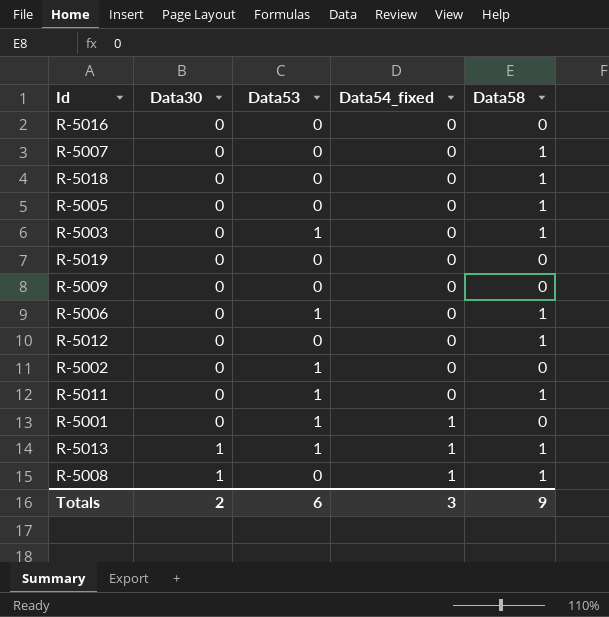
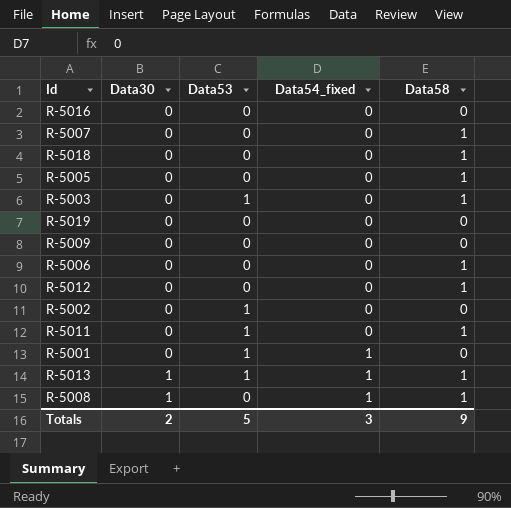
R-5006 | Data53: 1 -> 0
Totals | Data53: 6 -> 5

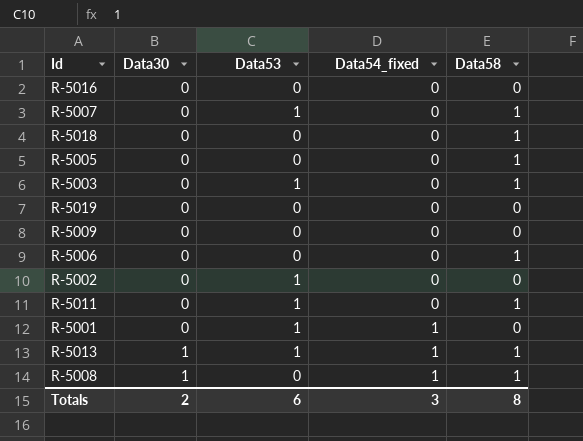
row R-5012: 0 | 0 | 0 | 1 -> none
R-5007 | Data53: 0 -> 1
Totals | Data53: 5 -> 6
Totals | Data58: 9 -> 8

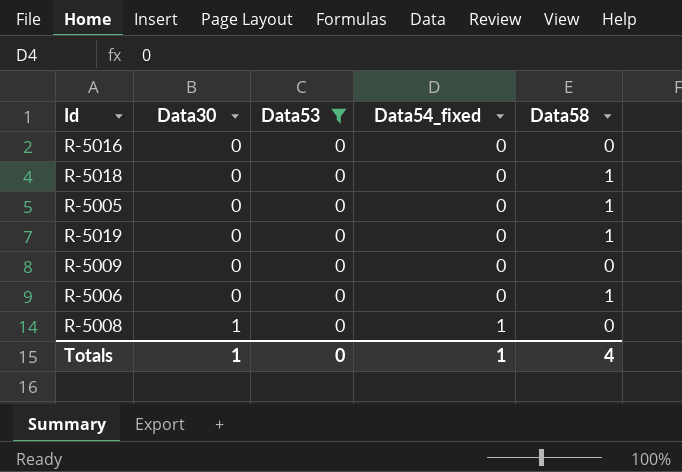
filter: none -> Data53 = 0
R-5019 | Data58: 0 -> 1
R-5008 | Data58: 1 -> 0
Totals | Data30: 2 -> 1
Totals | Data53: 6 -> 0
Totals | Data54_fixed: 3 -> 1
Totals | Data58: 8 -> 4

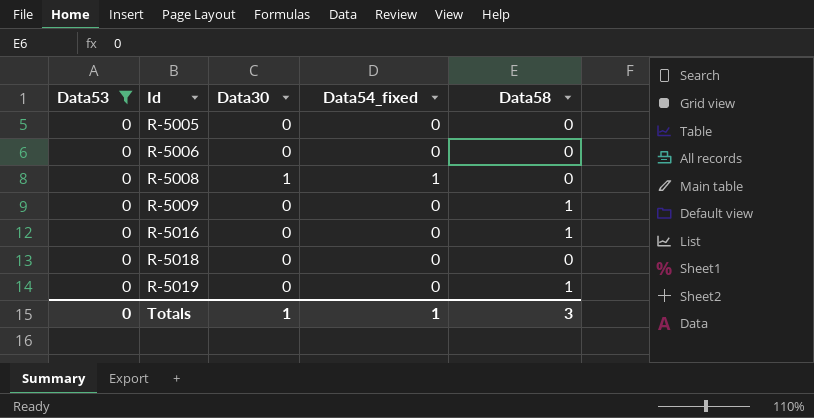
row order: Data30 ascending -> Id ascending
column Data53 | position: 3 -> 1
R-5005 | Data58: 1 -> 0
R-5006 | Data58: 1 -> 0
R-5009 | Data58: 0 -> 1
R-5016 | Data58: 0 -> 1
R-5018 | Data58: 1 -> 0
Totals | Data58: 4 -> 3

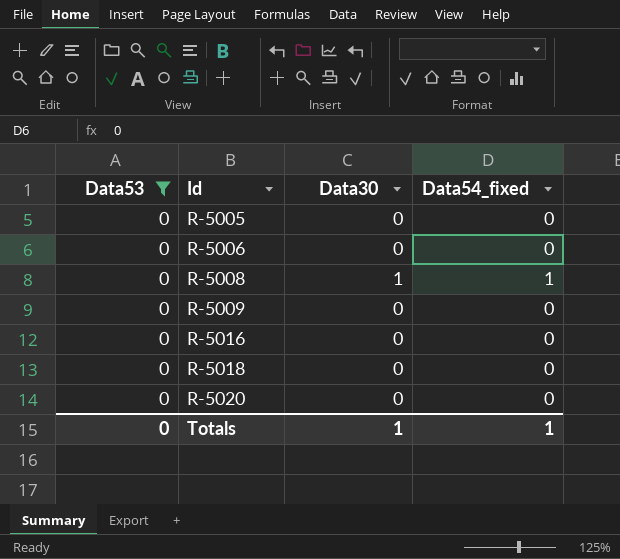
column Data58 | position: 5 -> none
row R-5019: 0 | 0 | 0 | 1 -> none
row R-5020: none -> 0 | 0 | 0

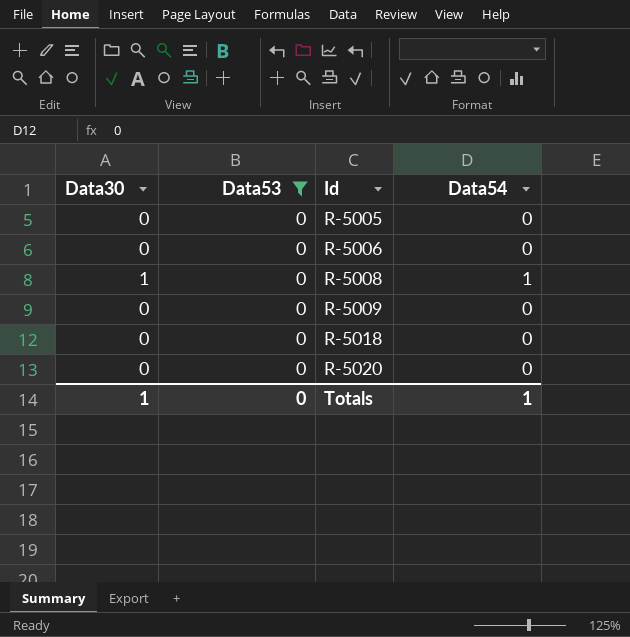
column Data30 | position: 3 -> 1
column name: Data54_fixed -> Data54
row R-5016: 0 | 0 | 0 -> none

